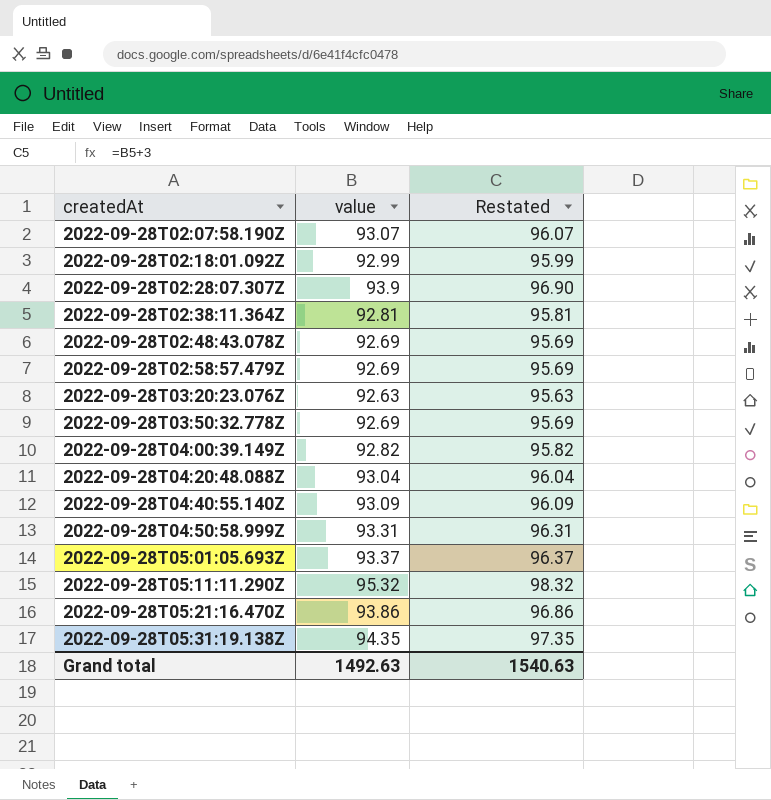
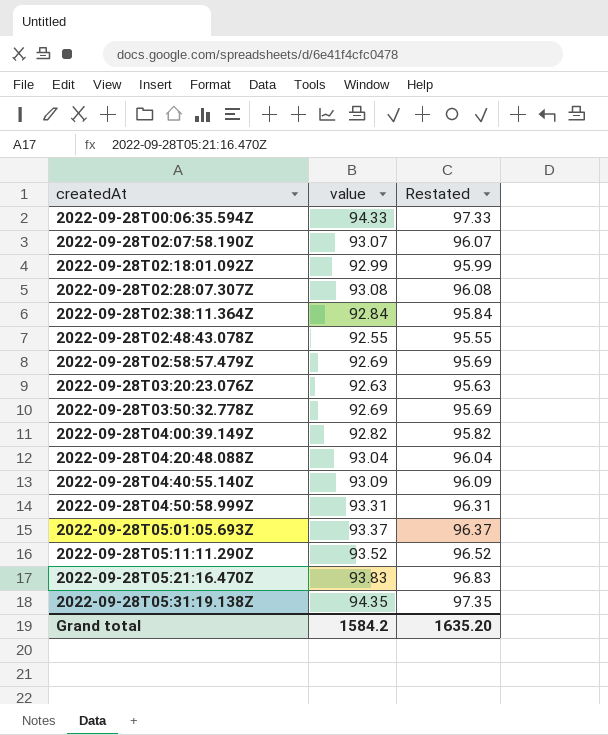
row 2022-09-28T00:06:35.594Z: none -> 94.33 | 97.33
2022-09-28T02:28:07.307Z | value: 93.9 -> 93.08
2022-09-28T02:28:07.307Z | Restated: 96.90 -> 96.08
2022-09-28T02:38:11.364Z | value: 92.81 -> 92.84
2022-09-28T02:38:11.364Z | Restated: 95.81 -> 95.84
2022-09-28T02:48:43.078Z | value: 92.69 -> 92.55
2022-09-28T02:48:43.078Z | Restated: 95.69 -> 95.55
2022-09-28T05:11:11.290Z | value: 95.32 -> 93.52
2022-09-28T05:11:11.290Z | Restated: 98.32 -> 96.52
2022-09-28T05:21:16.470Z | value: 93.86 -> 93.83
2022-09-28T05:21:16.470Z | Restated: 96.86 -> 96.83
Grand total | value: 1492.63 -> 1584.2
Grand total | Restated: 1540.63 -> 1635.20

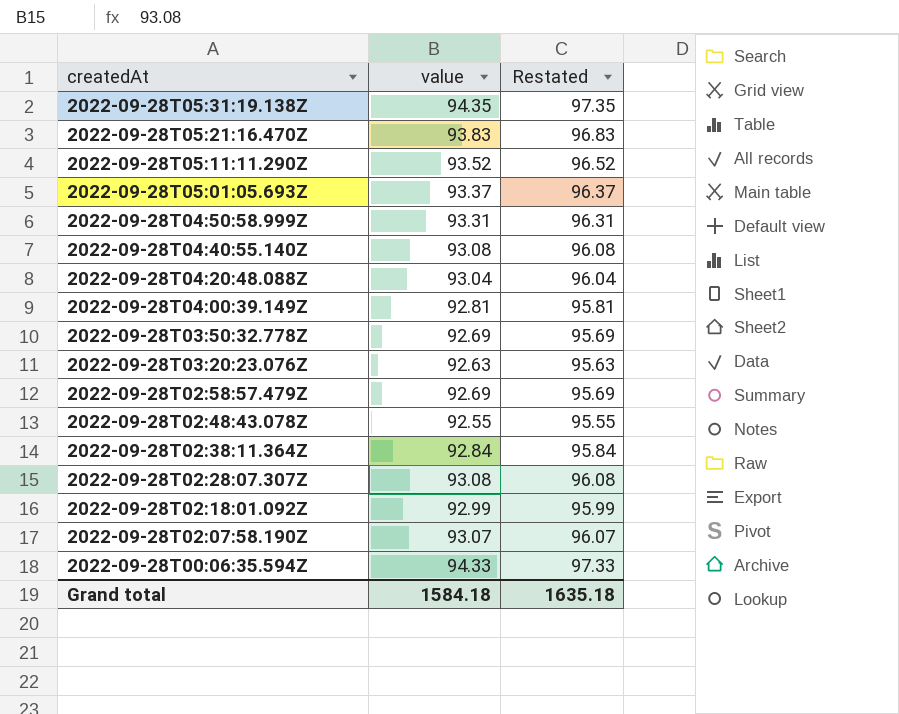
row order: createdAt ascending -> createdAt descending
2022-09-28T04:40:55.140Z | value: 93.09 -> 93.08
2022-09-28T04:40:55.140Z | Restated: 96.09 -> 96.08
2022-09-28T04:00:39.149Z | value: 92.82 -> 92.81
2022-09-28T04:00:39.149Z | Restated: 95.82 -> 95.81
Grand total | value: 1584.2 -> 1584.18
Grand total | Restated: 1635.20 -> 1635.18

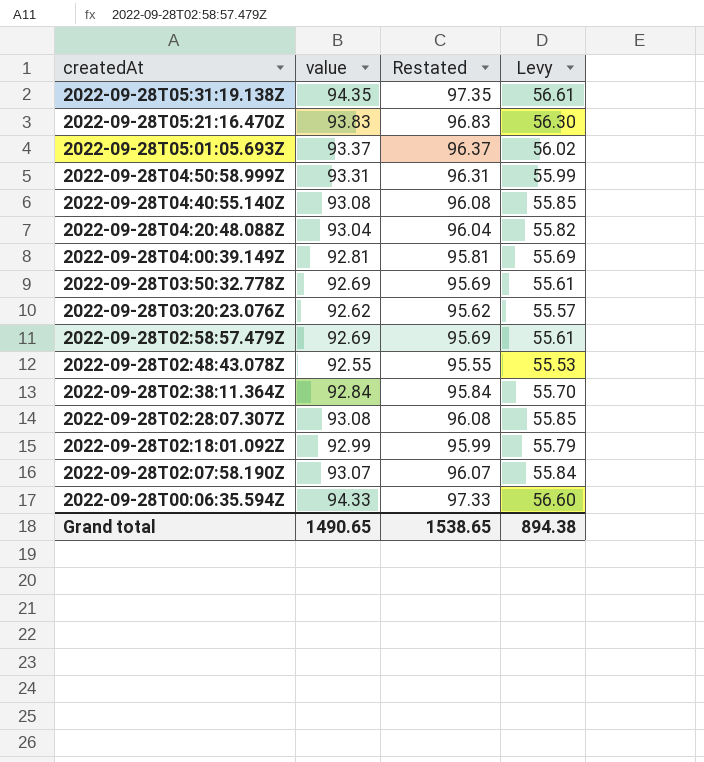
column Levy | formula: none -> [value] * 0.6
row 2022-09-28T05:11:11.290Z: 93.52 | 96.52 -> none
2022-09-28T03:20:23.076Z | value: 92.63 -> 92.62
2022-09-28T03:20:23.076Z | Restated: 95.63 -> 95.62
Grand total | value: 1584.18 -> 1490.65
Grand total | Restated: 1635.18 -> 1538.65

